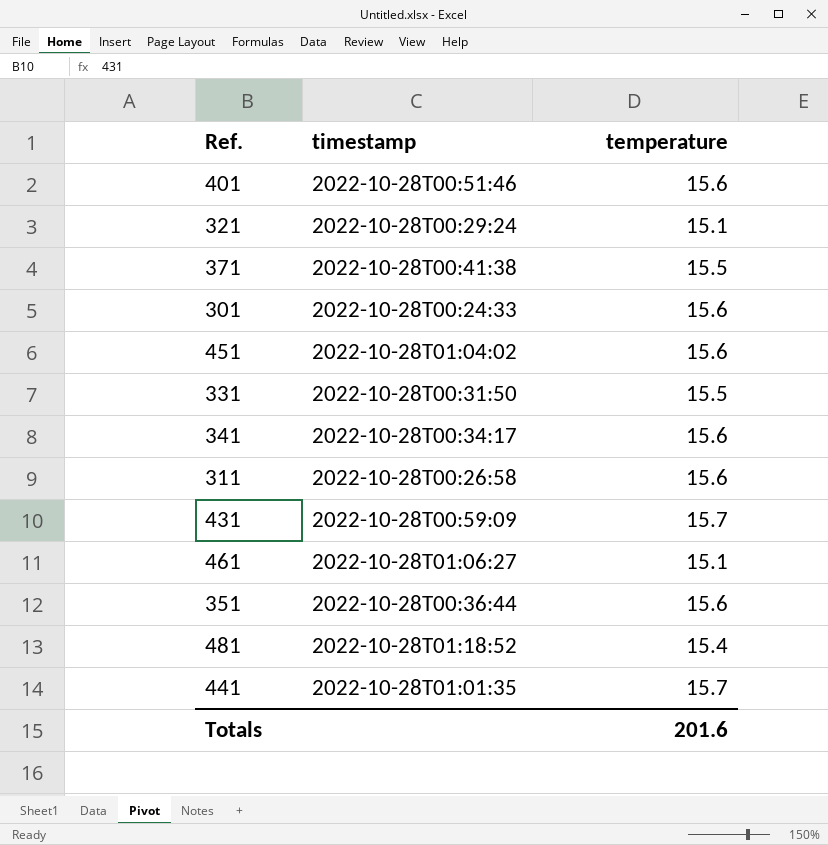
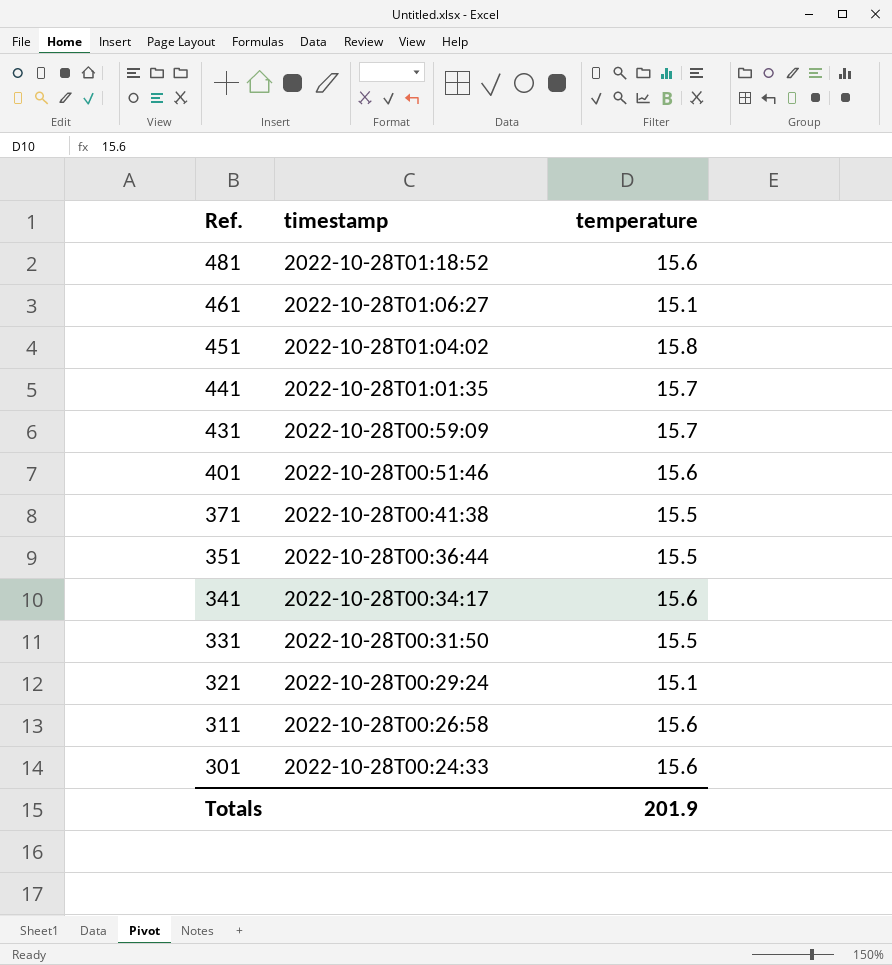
row order: none -> Ref. descending
481 | temperature: 15.4 -> 15.6
451 | temperature: 15.6 -> 15.8
351 | temperature: 15.6 -> 15.5
Totals | temperature: 201.6 -> 201.9

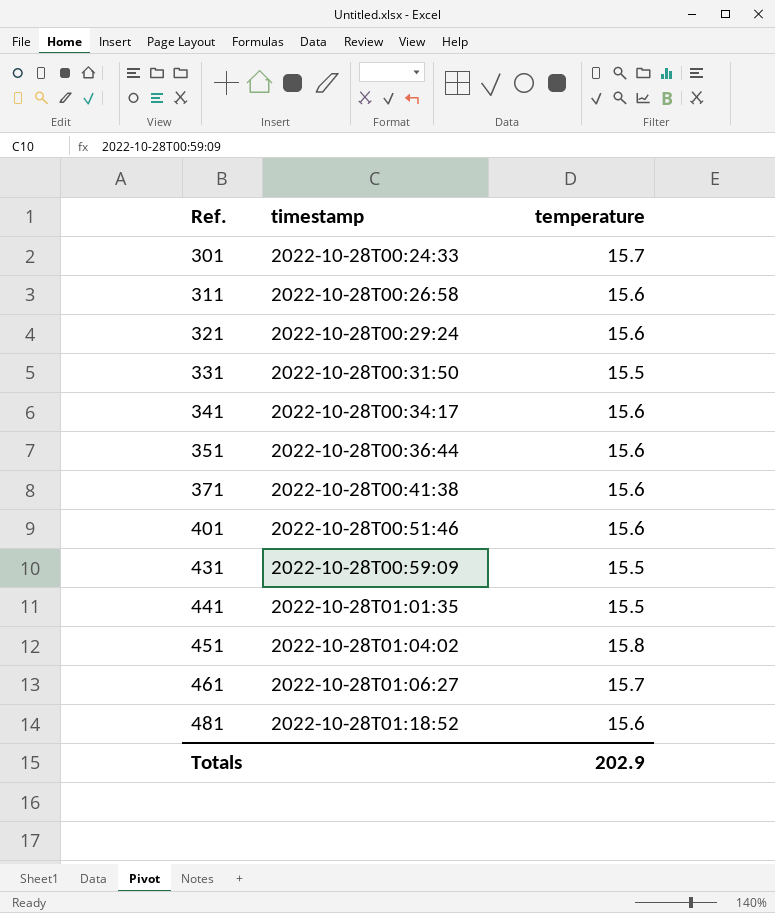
row order: Ref. descending -> Ref. ascending
301 | temperature: 15.6 -> 15.7
321 | temperature: 15.1 -> 15.6
351 | temperature: 15.5 -> 15.6
371 | temperature: 15.5 -> 15.6
431 | temperature: 15.7 -> 15.5
441 | temperature: 15.7 -> 15.5
461 | temperature: 15.1 -> 15.7
Totals | temperature: 201.9 -> 202.9

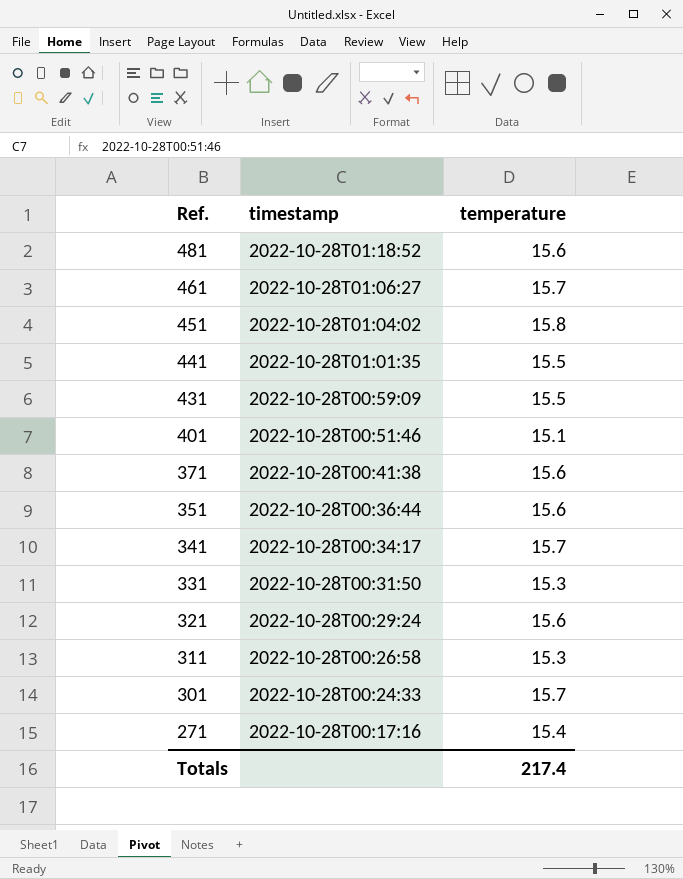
row order: Ref. ascending -> Ref. descending
401 | temperature: 15.6 -> 15.1
341 | temperature: 15.6 -> 15.7
331 | temperature: 15.5 -> 15.3
311 | temperature: 15.6 -> 15.3
row 271: none -> 2022-10-28T00:17:16 | 15.4
Totals | temperature: 202.9 -> 217.4

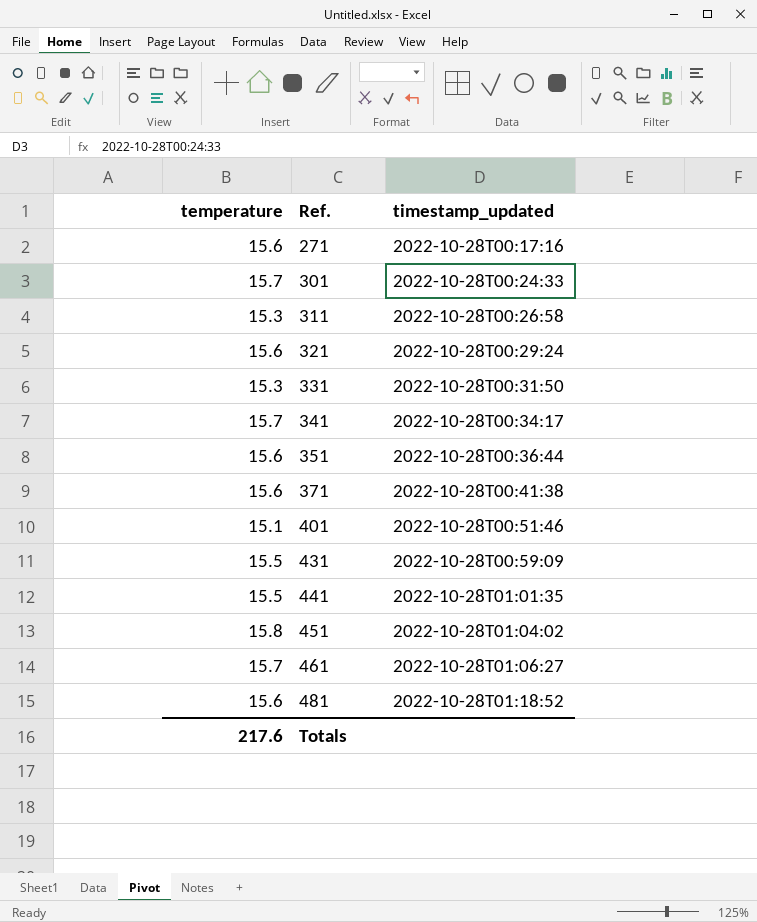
row order: Ref. descending -> Ref. ascending
column temperature | position: 3 -> 1
column name: timestamp -> timestamp_updated
271 | temperature: 15.4 -> 15.6
Totals | temperature: 217.4 -> 217.6

